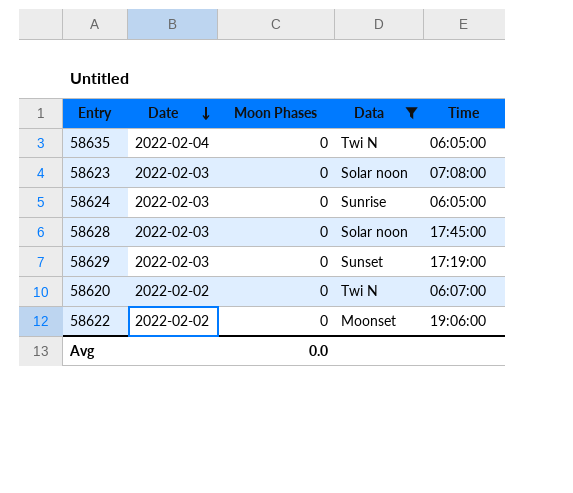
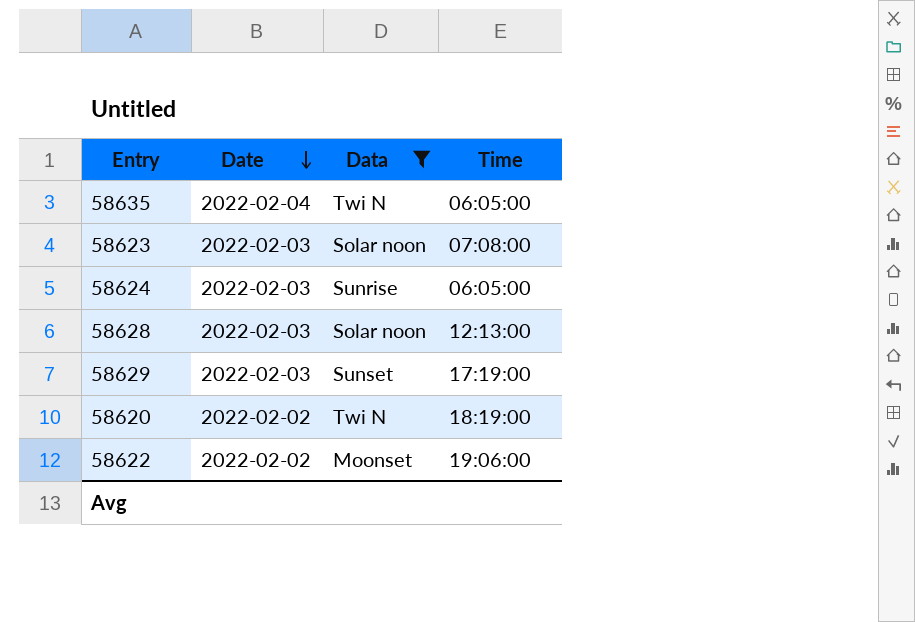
column Moon Phases | position: 3 -> none
58628 | Time: 17:45:00 -> 12:13:00
58620 | Time: 06:07:00 -> 18:19:00

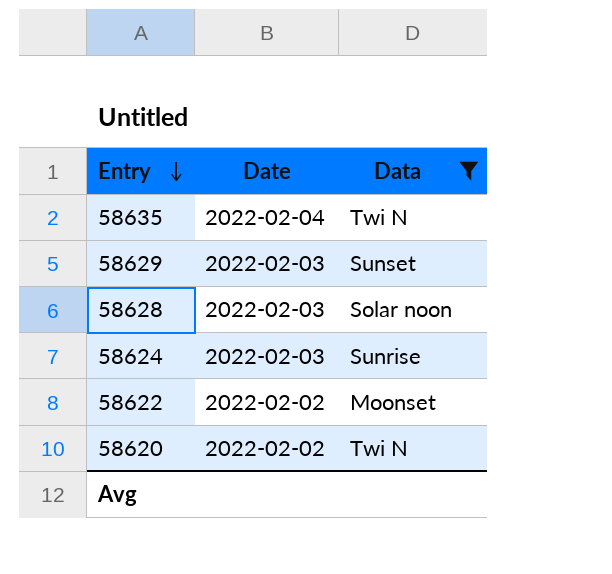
row order: Date descending -> Entry descending
column Time | position: 4 -> none
row 58623: 2022-02-03 | Solar noon | 07:08:00 -> none

